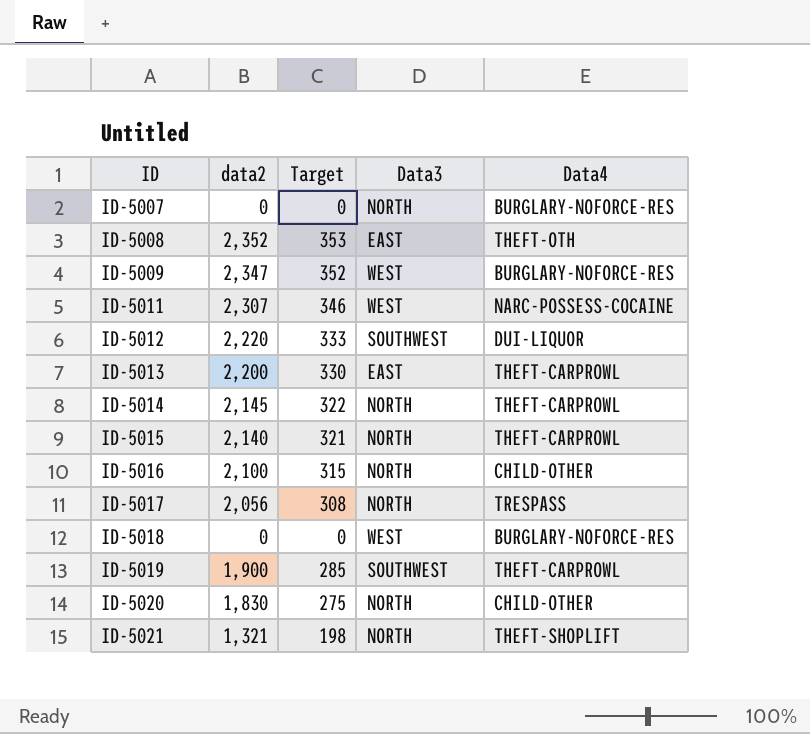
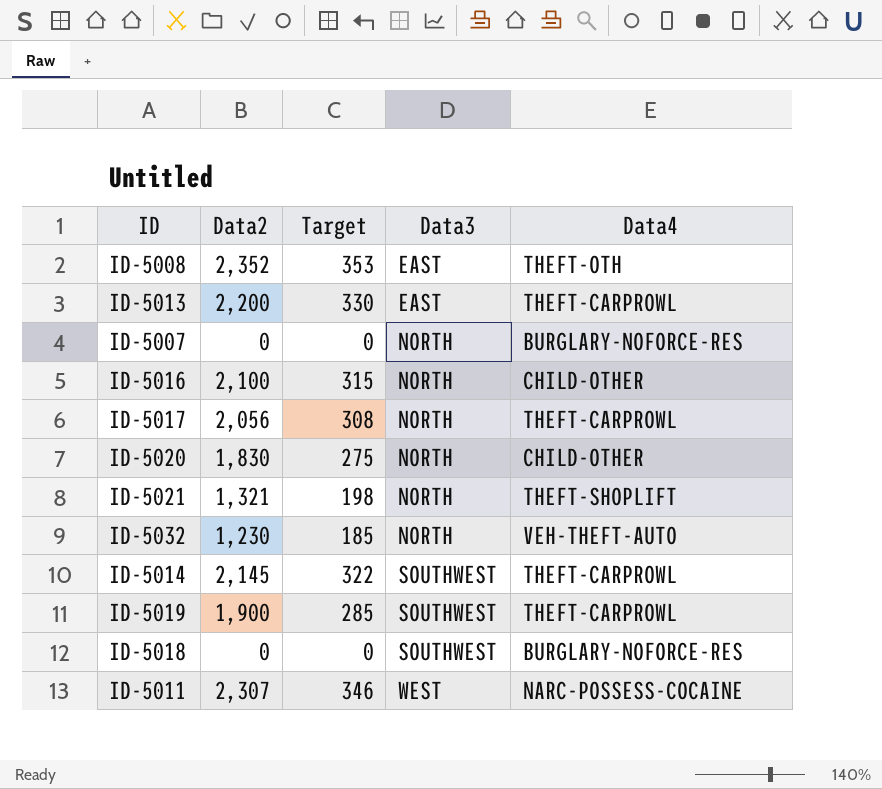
row order: ID ascending -> Data3 ascending
column name: data2 -> Data2
row ID-5009: 2,347 | 352 | WEST | BURGLARY-NOFORCE-RES -> none
row ID-5012: 2,220 | 333 | SOUTHWEST | DUI-LIQUOR -> none
row ID-5015: 2,140 | 321 | NORTH | THEFT-CARPROWL -> none
ID-5017 | Data4: TRESPASS -> THEFT-CARPROWL
row ID-5032: none -> 1,230 | 185 | NORTH | VEH-THEFT-AUTO
ID-5014 | Data3: NORTH -> SOUTHWEST
ID-5018 | Data3: WEST -> SOUTHWEST

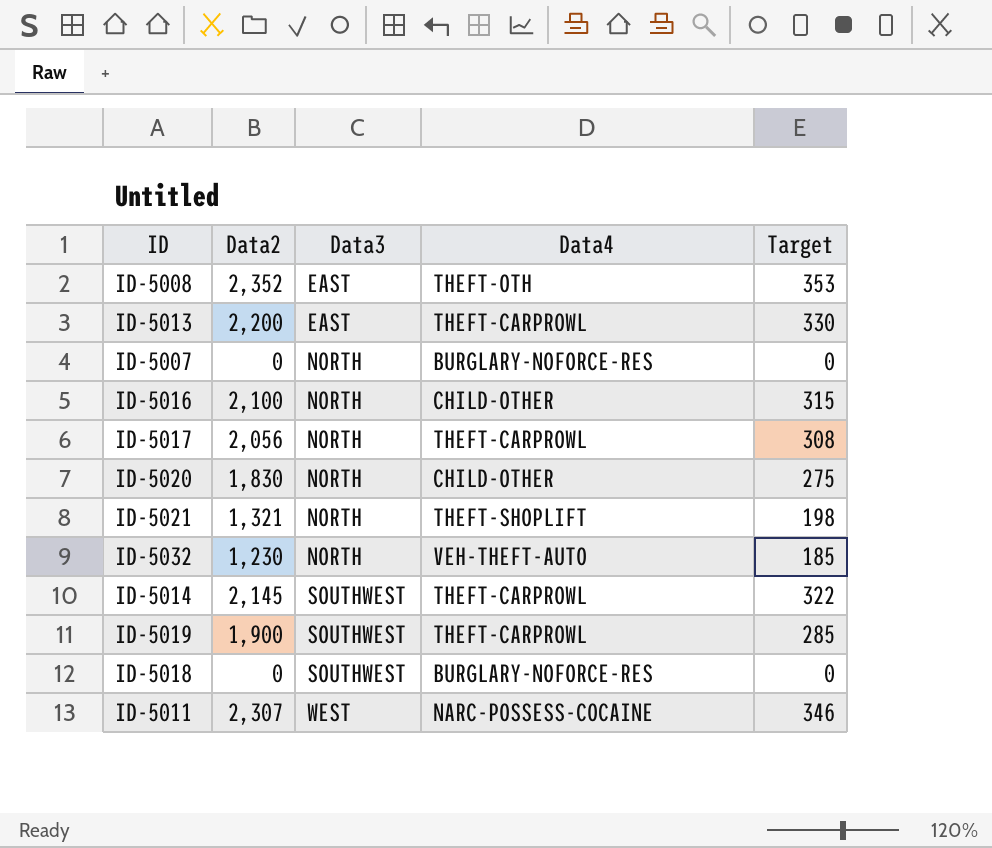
column Target | position: 3 -> 5

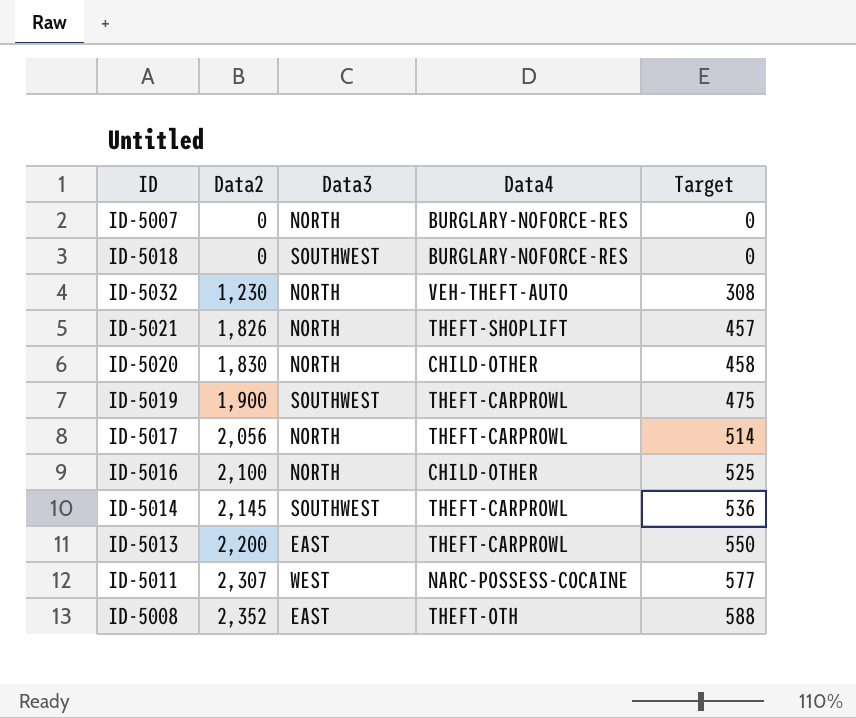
row order: Data3 ascending -> Data2 ascending
column Target | formula: [Data2] * 0.15 -> [Data2] * 0.25
ID-5021 | Data2: 1,321 -> 1,826

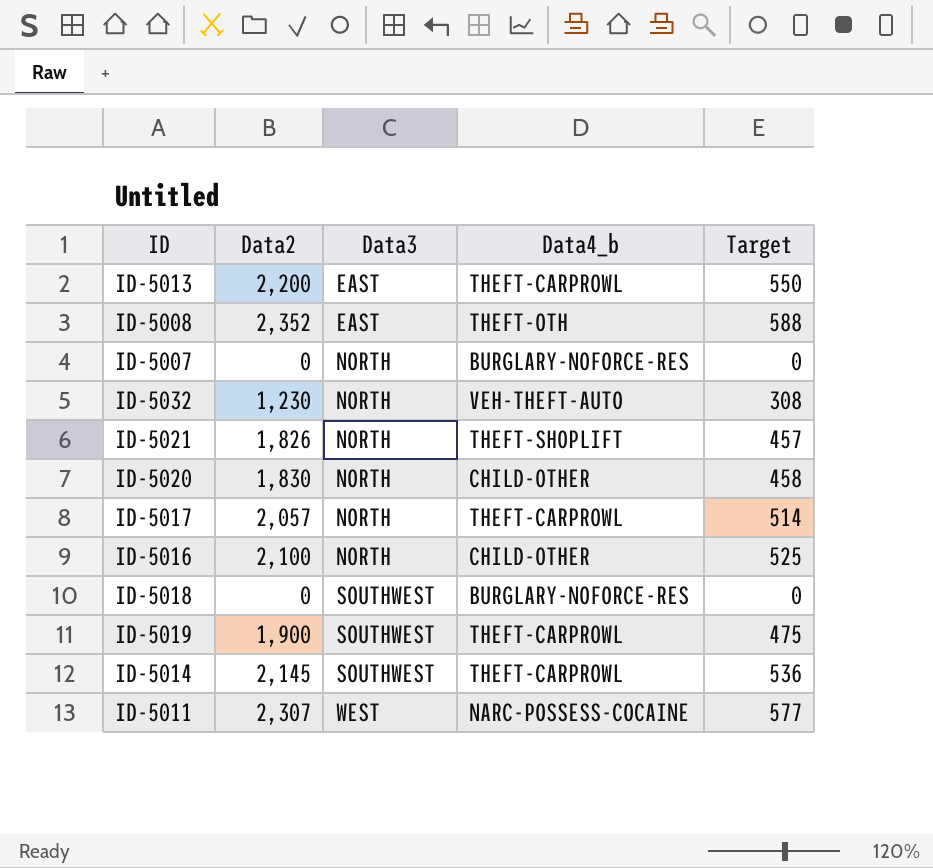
row order: Data2 ascending -> Data3 ascending
column name: Data4 -> Data4_b
ID-5017 | Data2: 2,056 -> 2,057

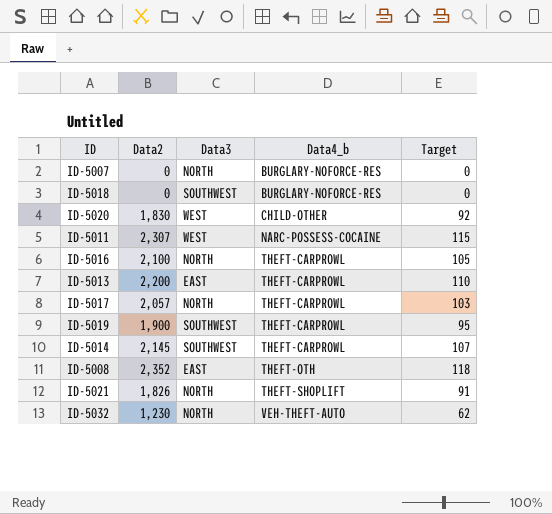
row order: Data3 ascending -> Data4_b ascending
column Target | formula: [Data2] * 0.25 -> [Data2] * 0.05
ID-5020 | Data3: NORTH -> WEST
ID-5016 | Data4_b: CHILD-OTHER -> THEFT-CARPROWL

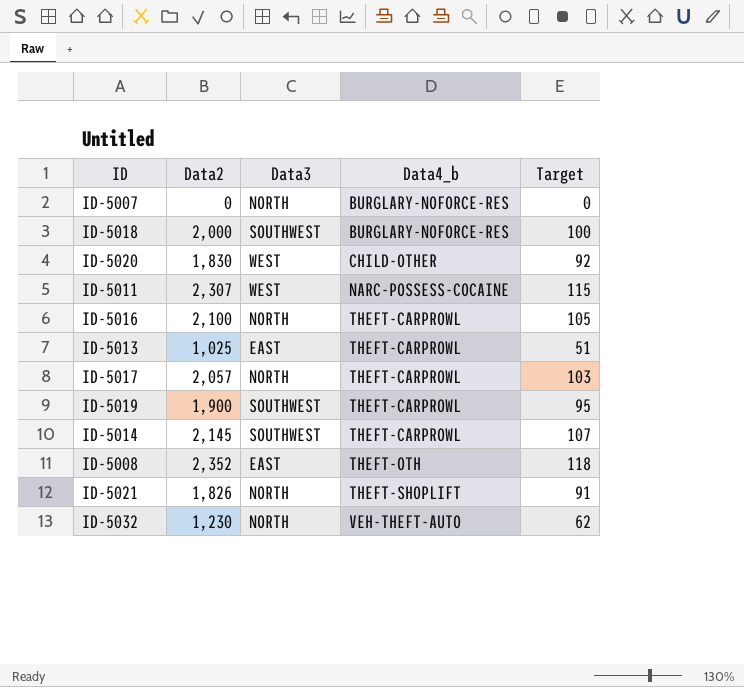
ID-5018 | Data2: 0 -> 2,000
ID-5018 | Target: 0 -> 100
ID-5013 | Data2: 2,200 -> 1,025
ID-5013 | Target: 110 -> 51

